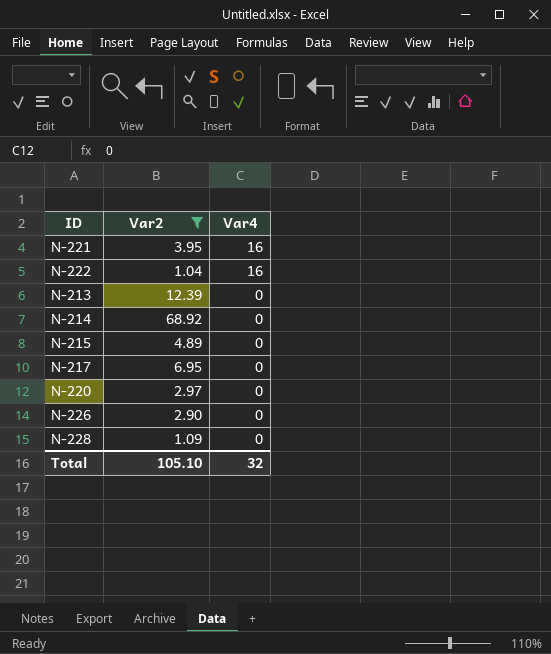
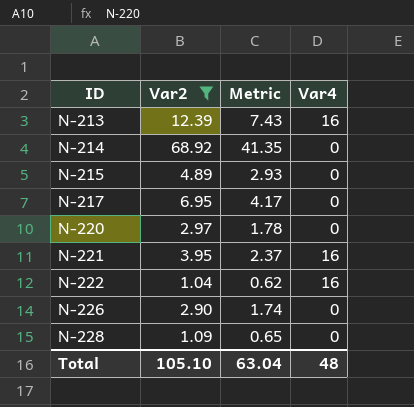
row order: Var4 descending -> ID ascending
column Metric | formula: none -> [Var2] * 0.6
N-213 | Var4: 0 -> 16
Total | Var4: 32 -> 48

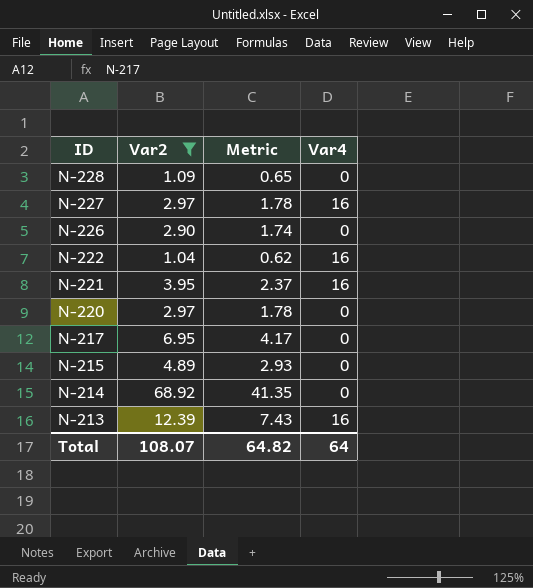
row order: ID ascending -> ID descending
row N-227: none -> 2.97 | 1.78 | 16
Total | Var2: 105.10 -> 108.07
Total | Metric: 63.04 -> 64.82
Total | Var4: 48 -> 64

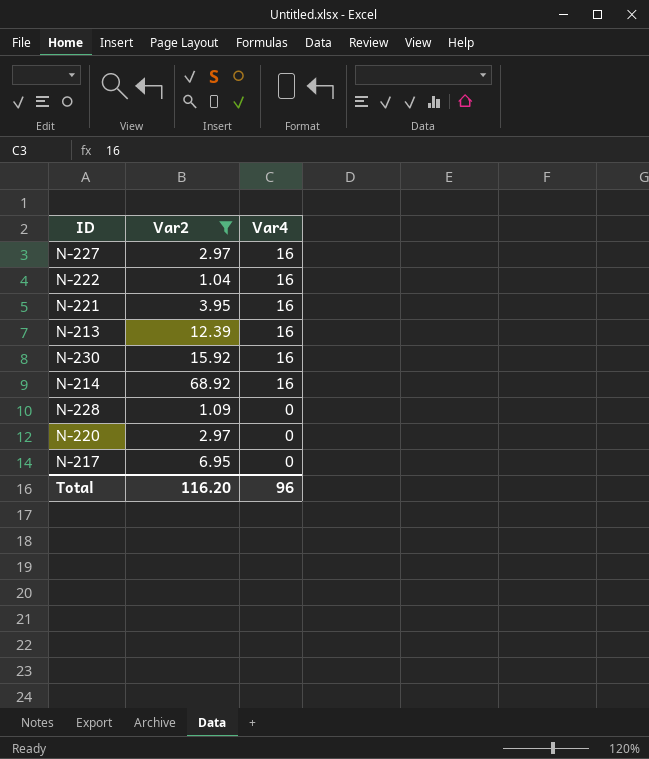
row order: ID descending -> Var4 descending
column Metric | formula: [Var2] * 0.6 -> none
row N-226: 2.90 | 1.74 | 0 -> none
row N-215: 4.89 | 2.93 | 0 -> none
row N-230: none -> 15.92 | 16
N-214 | Var4: 0 -> 16
Total | Var2: 108.07 -> 116.20
Total | Var4: 64 -> 96

